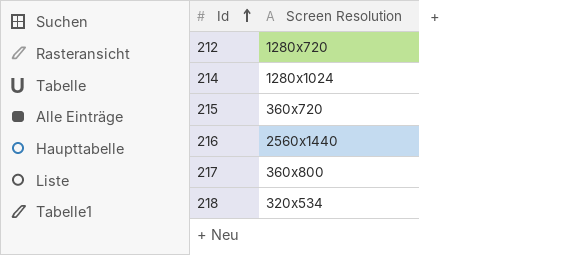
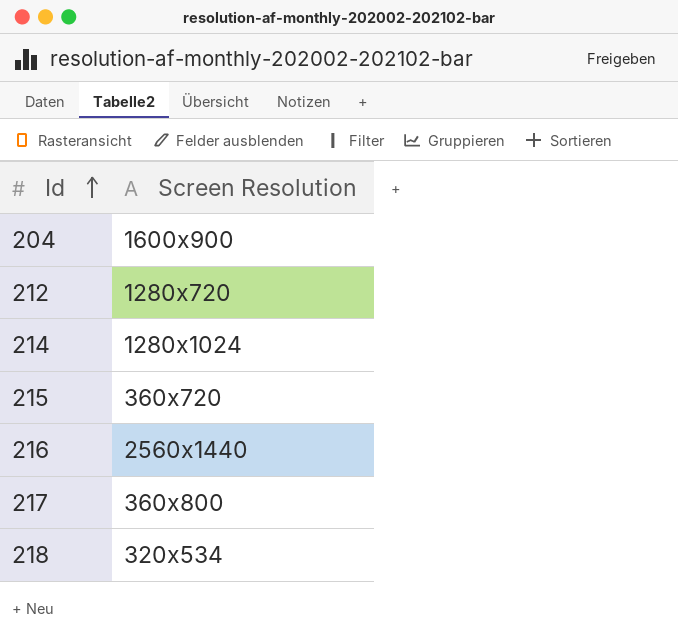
row 204: none -> 1600x900

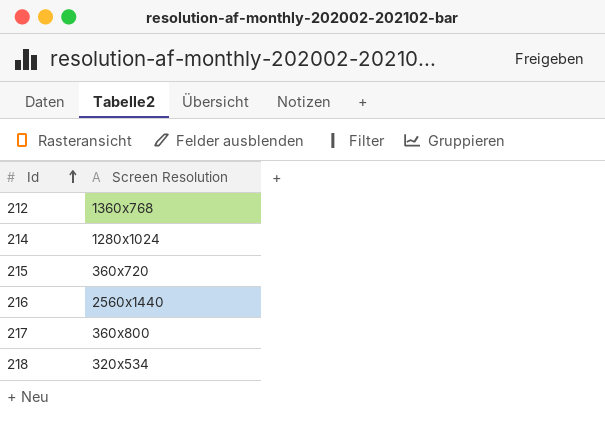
row 204: 1600x900 -> none
212 | Screen Resolution: 1280x720 -> 1360x768

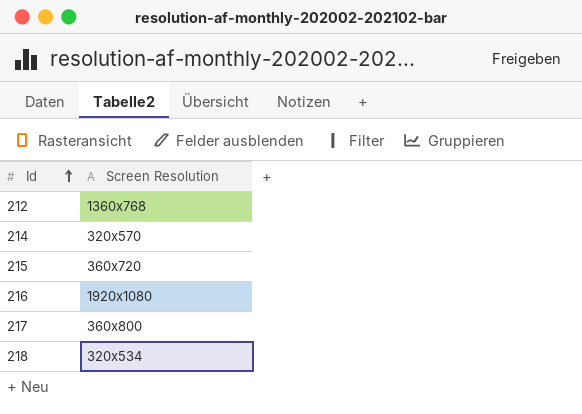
214 | Screen Resolution: 1280x1024 -> 320x570
216 | Screen Resolution: 2560x1440 -> 1920x1080

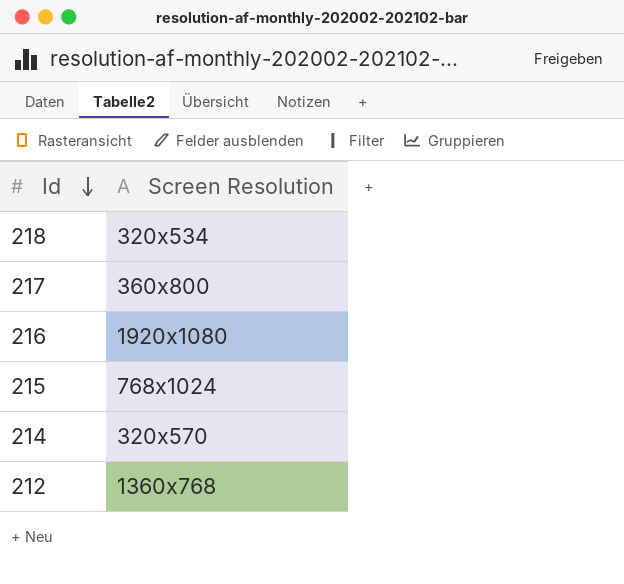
row order: Id ascending -> Id descending
215 | Screen Resolution: 360x720 -> 768x1024

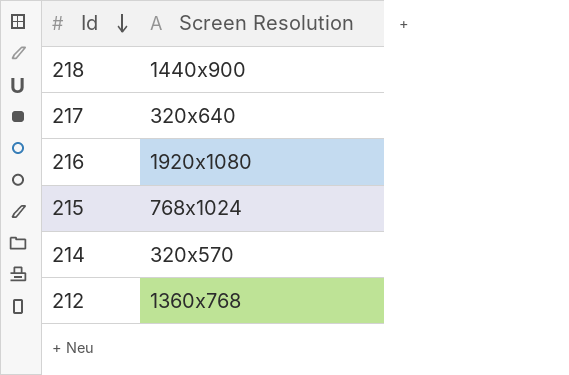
218 | Screen Resolution: 320x534 -> 1440x900
217 | Screen Resolution: 360x800 -> 320x640

